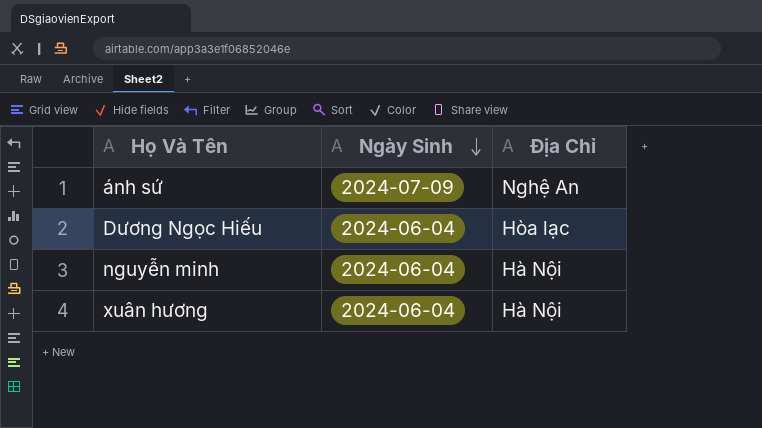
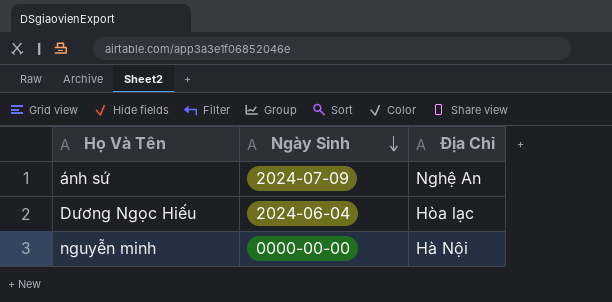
row xuân hương: 2024-06-04 | Hà Nội -> none
nguyễn minh | Ngày Sinh: 2024-06-04 -> 0000-00-00

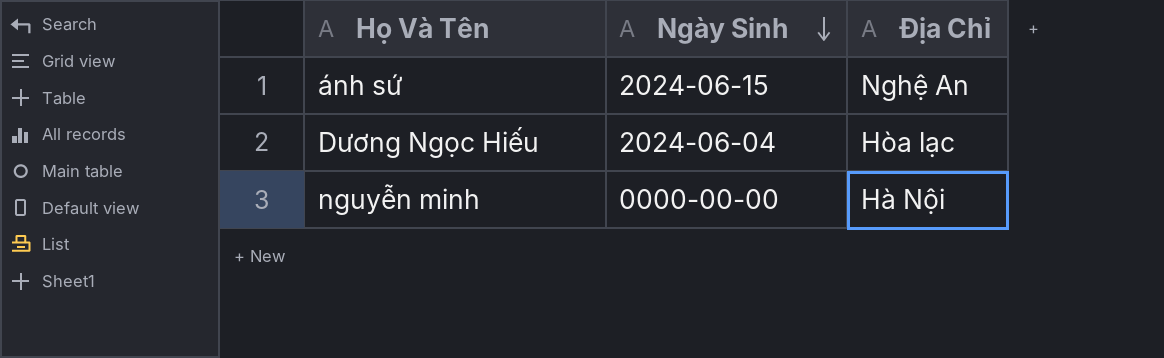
ánh sứ | Ngày Sinh: 2024-07-09 -> 2024-06-15

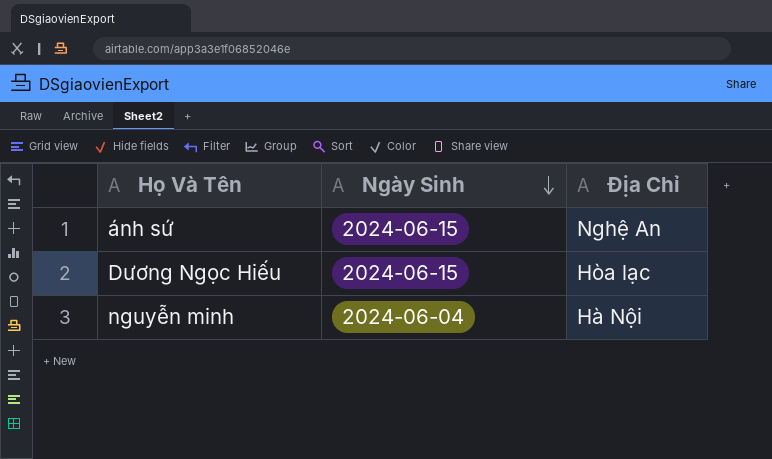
Dương Ngọc Hiếu | Ngày Sinh: 2024-06-04 -> 2024-06-15
nguyễn minh | Ngày Sinh: 0000-00-00 -> 2024-06-04

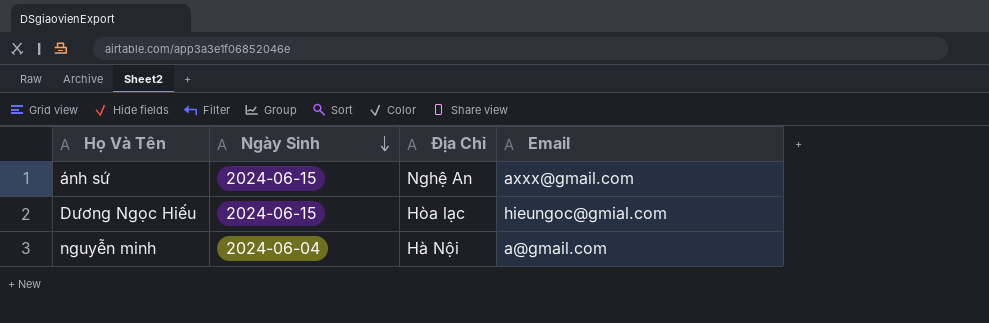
column Email | position: none -> 4

